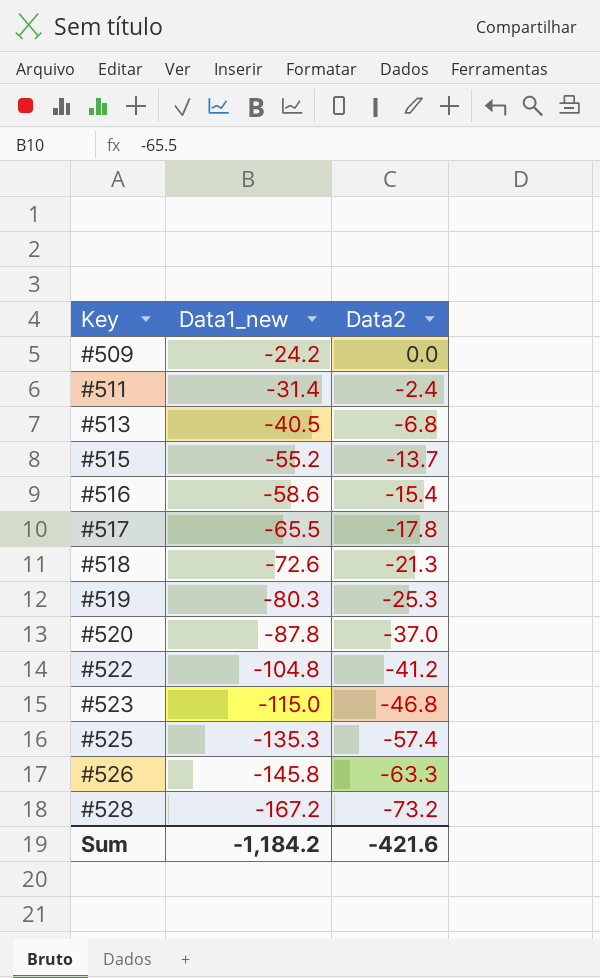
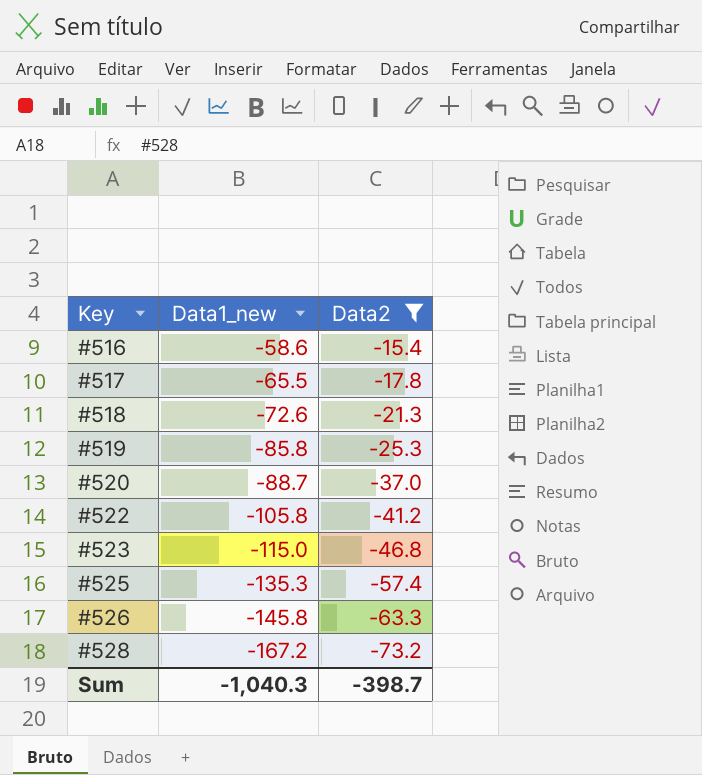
filter: none -> Data2 <= -15.4
#519 | Data1_new: -80.3 -> -85.8
#520 | Data1_new: -87.8 -> -88.7
#522 | Data1_new: -104.8 -> -105.8
Sum | Data1_new: -1,184.2 -> -1,040.3
Sum | Data2: -421.6 -> -398.7

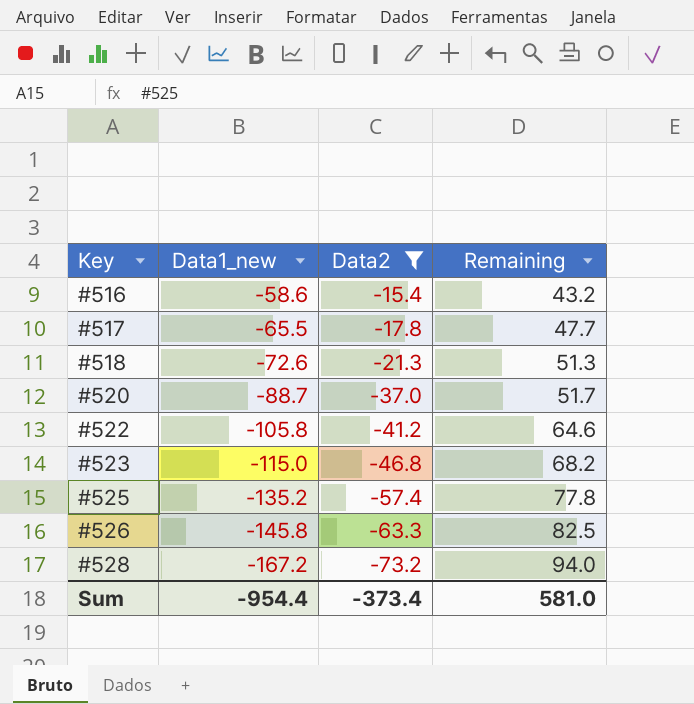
column Remaining | formula: none -> [Data2] - [Data1_new]
row #519: -85.8 | -25.3 -> none
#525 | Data1_new: -135.3 -> -135.2
Sum | Data1_new: -1,040.3 -> -954.4
Sum | Data2: -398.7 -> -373.4

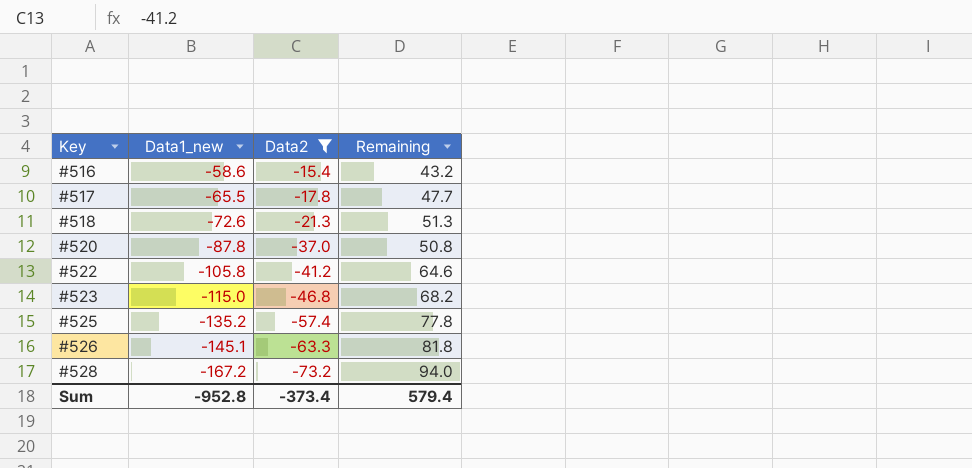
#520 | Data1_new: -88.7 -> -87.8
#520 | Remaining: 51.7 -> 50.8
#526 | Data1_new: -145.8 -> -145.1
#526 | Remaining: 82.5 -> 81.8
Sum | Data1_new: -954.4 -> -952.8
Sum | Remaining: 581.0 -> 579.4

